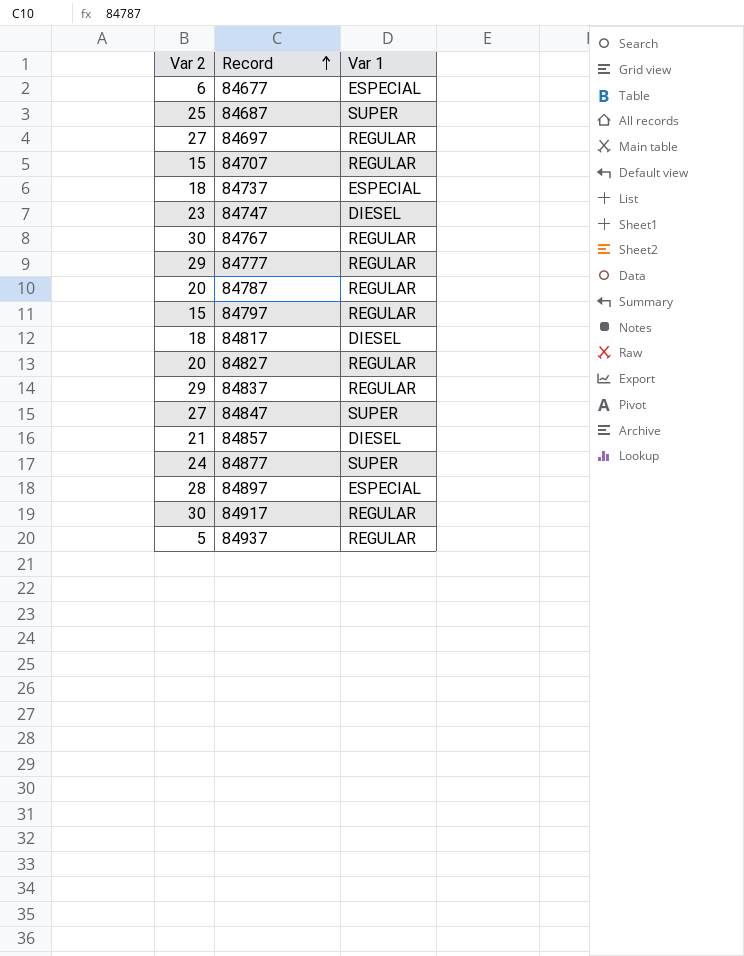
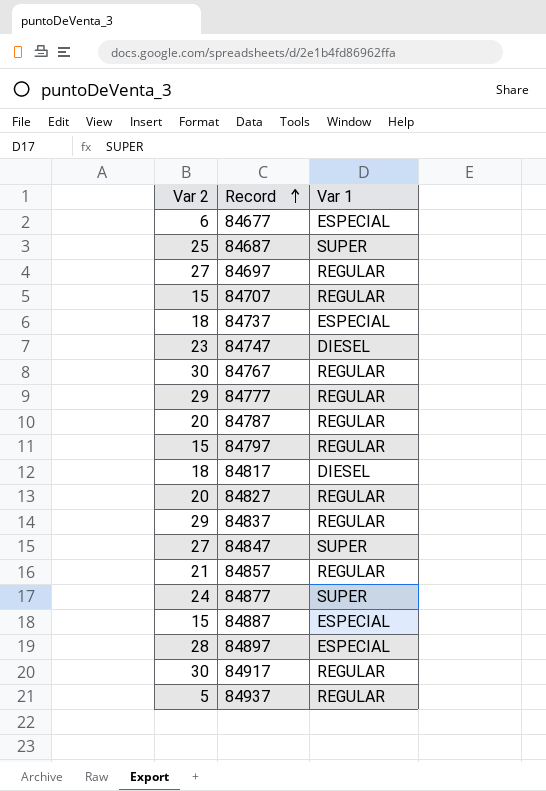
84857 | Var 1: DIESEL -> REGULAR
row 84887: none -> 15 | ESPECIAL

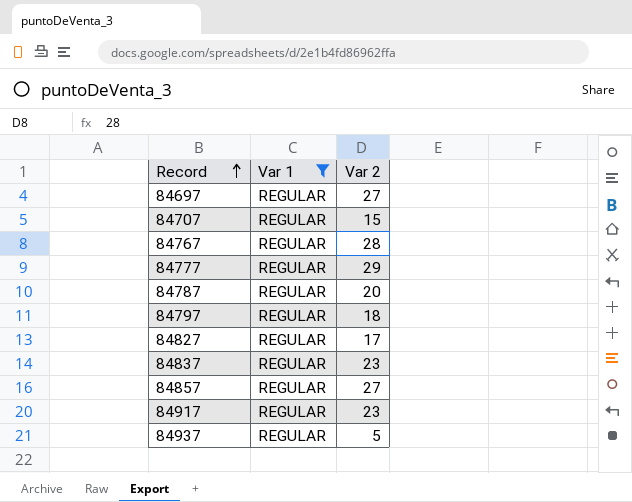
filter: none -> Var 1 = REGULAR
column Var 2 | position: 1 -> 3
84767 | Var 2: 30 -> 28
84797 | Var 2: 15 -> 18
84827 | Var 2: 20 -> 17
84837 | Var 2: 29 -> 23
84857 | Var 2: 21 -> 27
84917 | Var 2: 30 -> 23

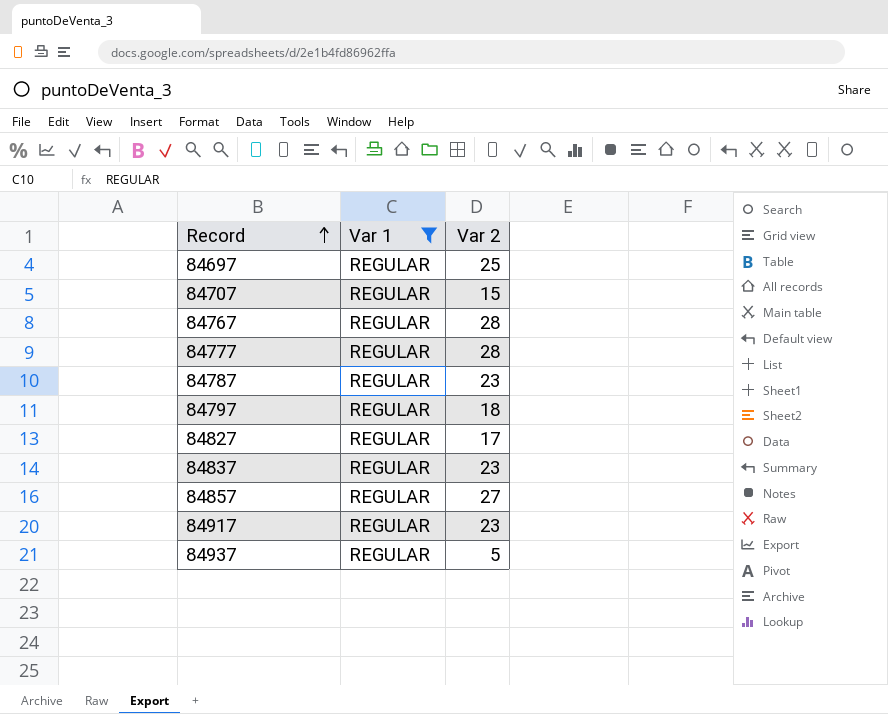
84697 | Var 2: 27 -> 25
84777 | Var 2: 29 -> 28
84787 | Var 2: 20 -> 23

